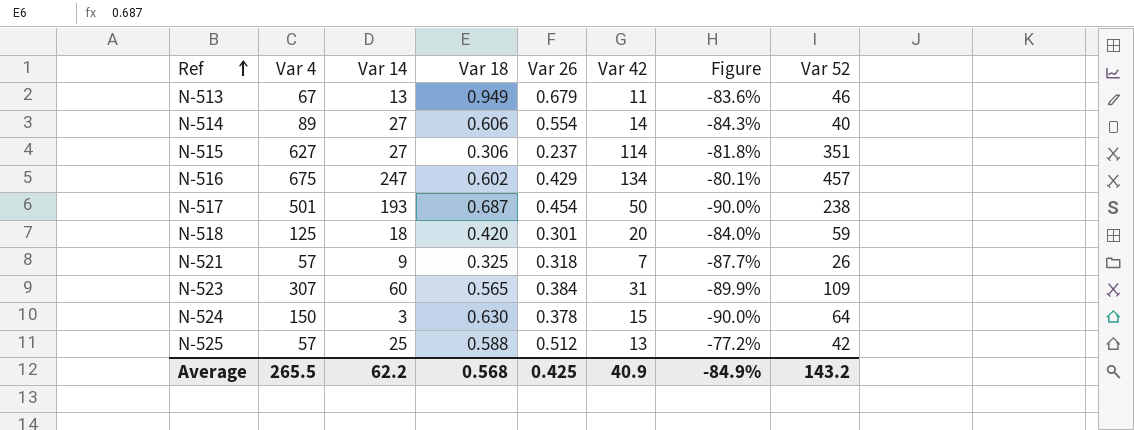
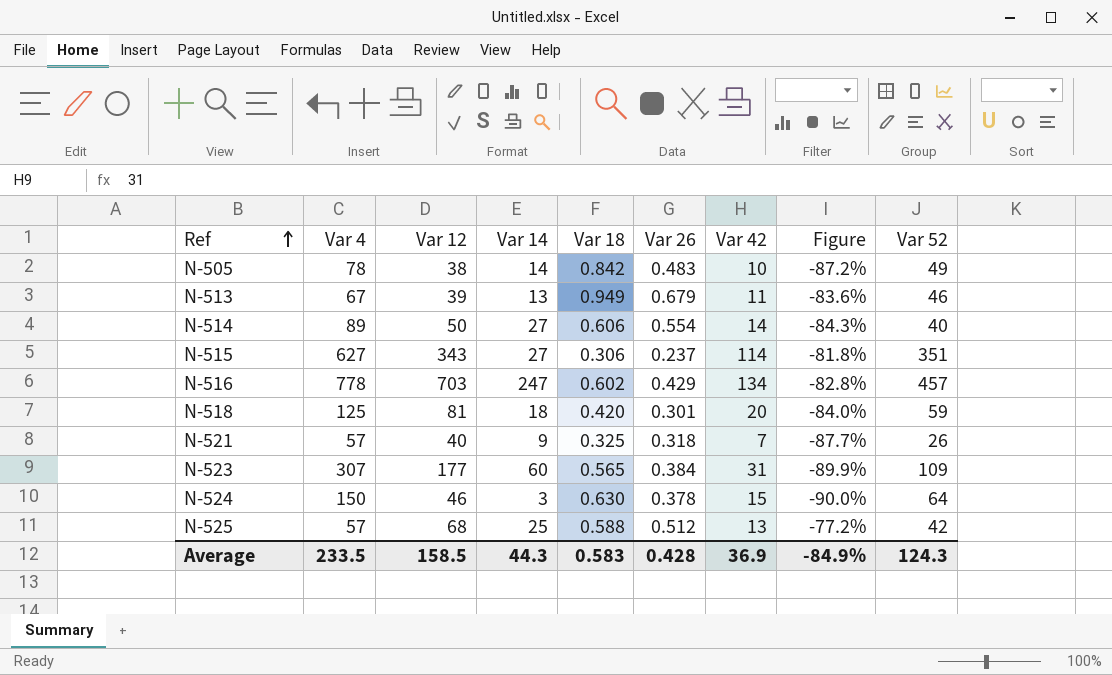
column Var 12 | position: none -> 3
row N-517: 501 | 193 | 0.687 | 0.454 | 50 | -90.0% | 238 -> none
row N-505: none -> 78 | 38 | 14 | 0.842 | 0.483 | 10 | -87.2% | 49
N-516 | Var 4: 675 -> 778
N-516 | Figure: -80.1% -> -82.8%
Average | Var 4: 265.5 -> 233.5
Average | Var 14: 62.2 -> 44.3
Average | Var 18: 0.568 -> 0.583
Average | Var 26: 0.425 -> 0.428
Average | Var 42: 40.9 -> 36.9
Average | Var 52: 143.2 -> 124.3

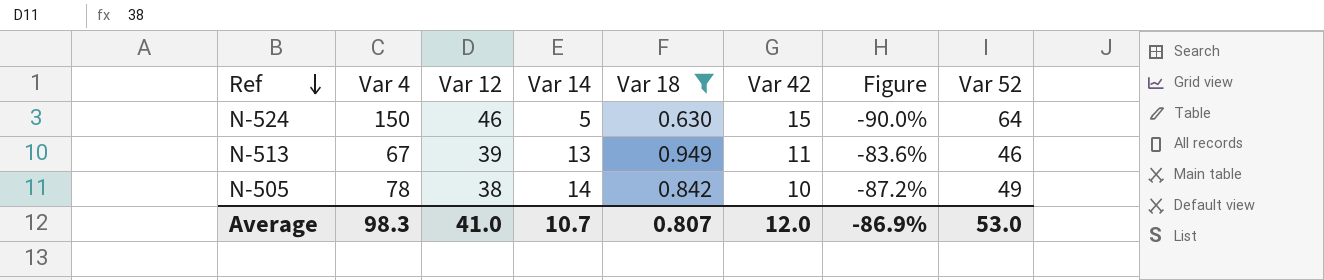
filter: none -> Var 18 >= 0.630
row order: Ref ascending -> Ref descending
column Var 26 | position: 6 -> none
N-524 | Var 14: 3 -> 5
Average | Var 4: 233.5 -> 98.3
Average | Var 12: 158.5 -> 41.0
Average | Var 14: 44.3 -> 10.7
Average | Var 18: 0.583 -> 0.807
Average | Var 42: 36.9 -> 12.0
Average | Figure: -84.9% -> -86.9%
Average | Var 52: 124.3 -> 53.0

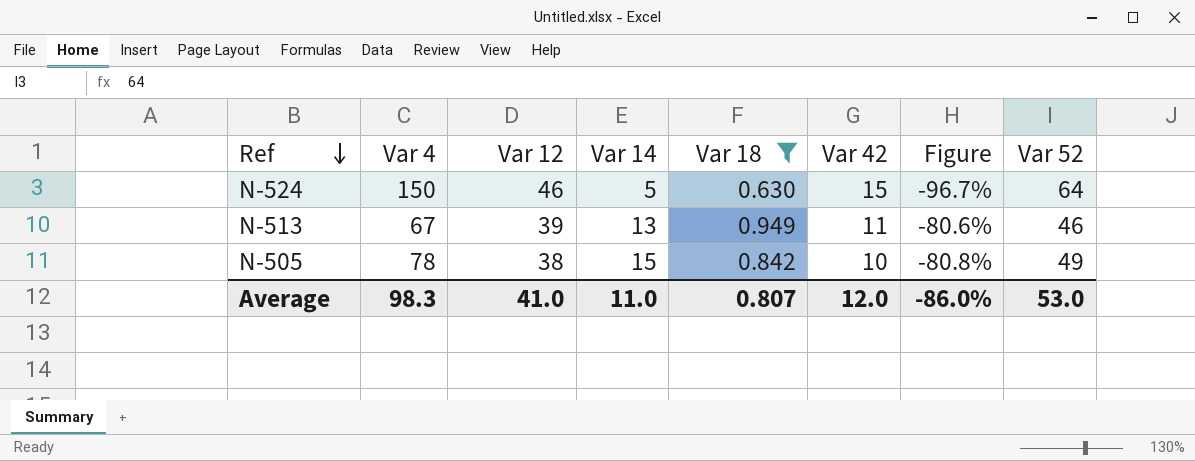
column Figure | formula: ([Var 42] - [Var 4]) / [Var 4] -> ([Var 14] - [Var 4]) / [Var 4]
N-505 | Var 14: 14 -> 15
Average | Var 14: 10.7 -> 11.0
Average | Figure: -86.9% -> -86.0%

